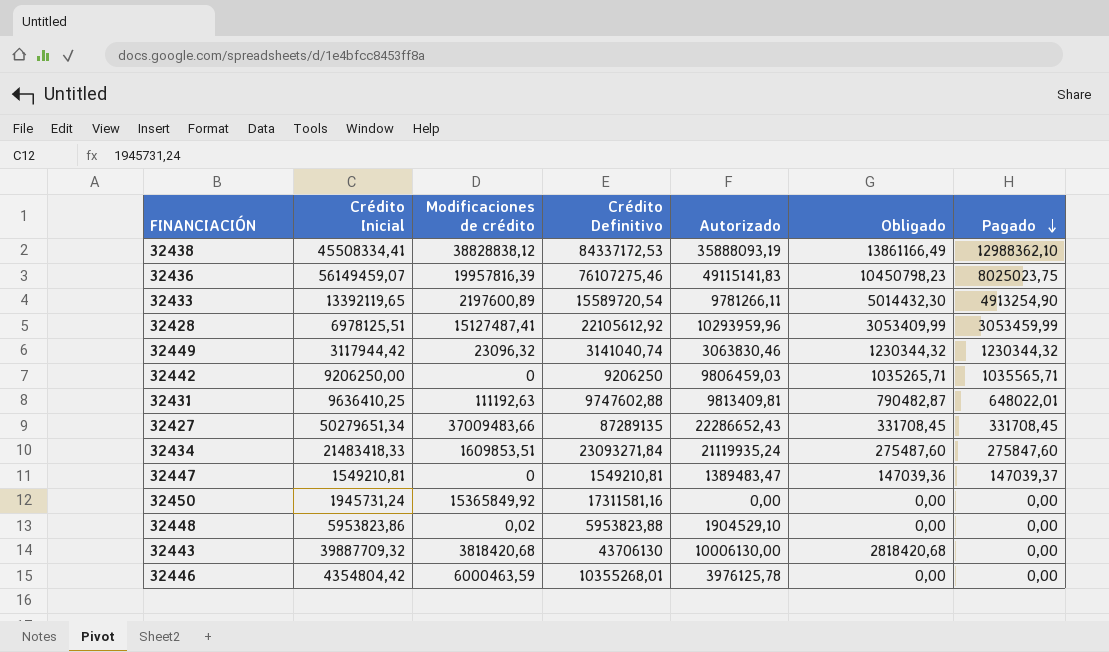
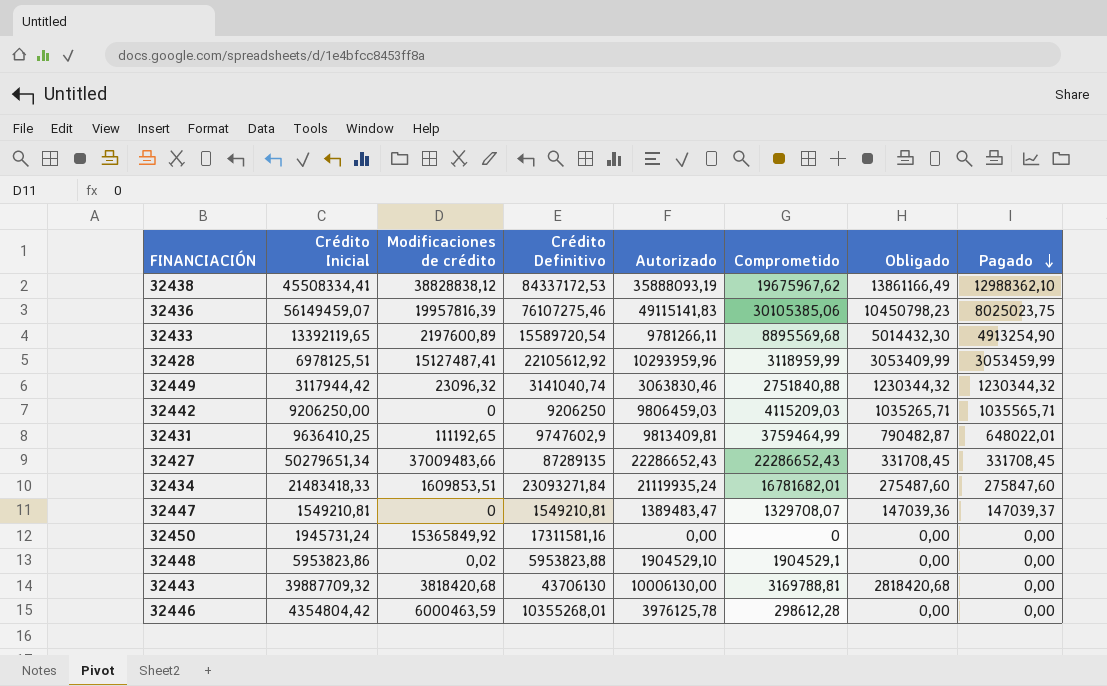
column Comprometido | position: none -> 6
32431 | Modificaciones de crédito: 111192,63 -> 111192,65
32431 | Crédito Definitivo: 9747602,88 -> 9747602,9

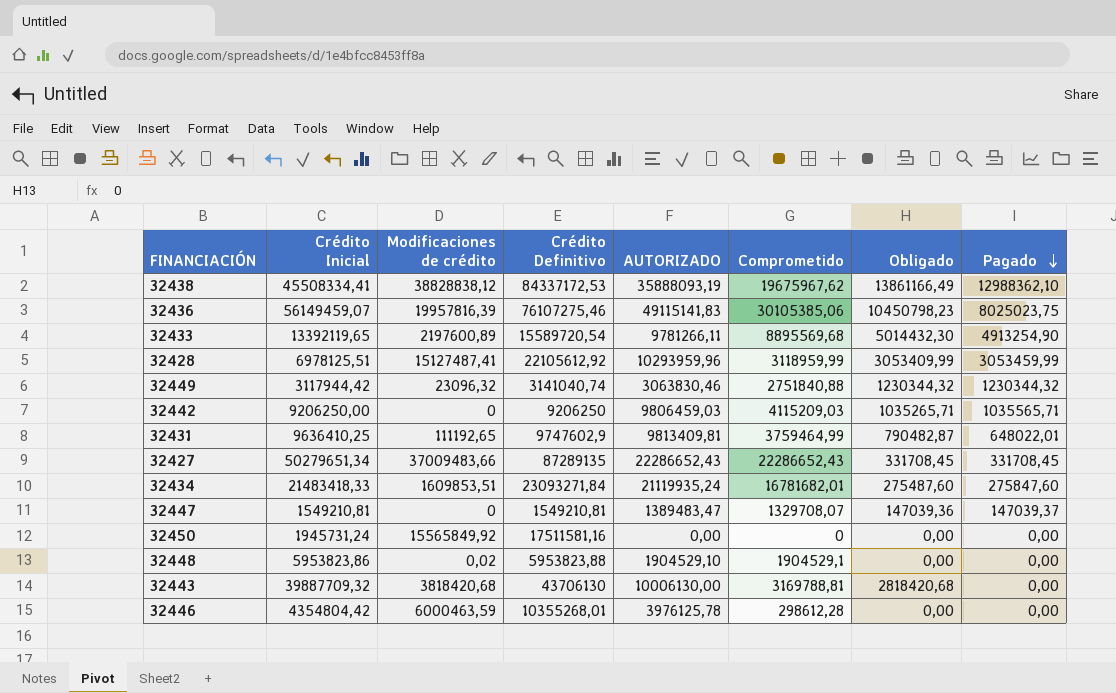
column name: Autorizado -> AUTORIZADO
32450 | Modificaciones de crédito: 15365849,92 -> 15565849,92
32450 | Crédito Definitivo: 17311581,16 -> 17511581,16

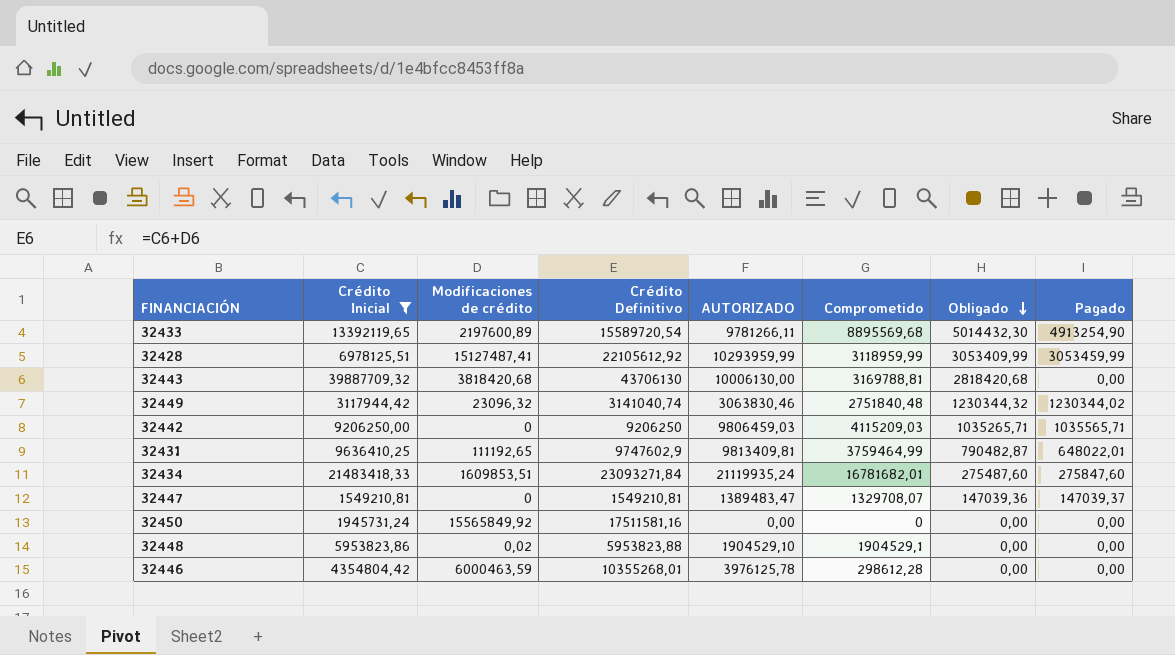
filter: none -> Crédito Inicial <= 39887709,32
row order: Pagado descending -> Obligado descending
32428 | AUTORIZADO: 10293959,96 -> 10293959,99
32449 | Comprometido: 2751840,88 -> 2751840,48
32449 | Pagado: 1230344,32 -> 1230344,02

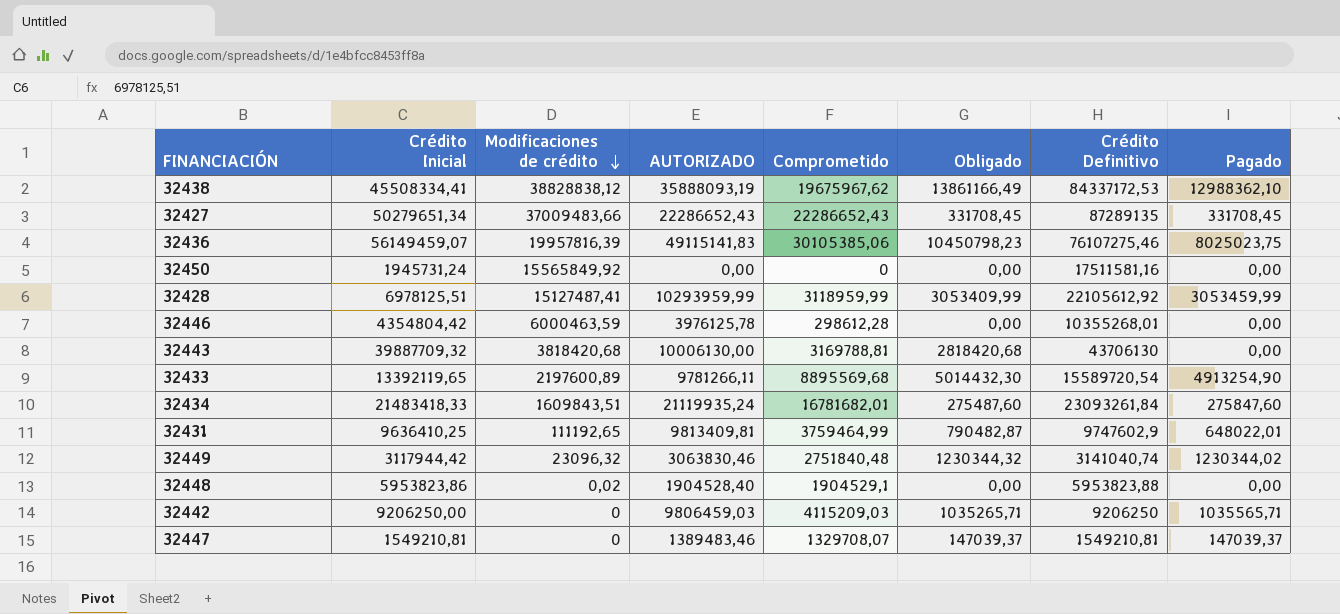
filter: Crédito Inicial <= 39887709,32 -> none
row order: Obligado descending -> Modificaciones de crédito descending
column Crédito Definitivo | position: 4 -> 7
32434 | Modificaciones de crédito: 1609853,51 -> 1609843,51
32434 | Crédito Definitivo: 23093271,84 -> 23093261,84
32448 | AUTORIZADO: 1904529,10 -> 1904528,40
32447 | AUTORIZADO: 1389483,47 -> 1389483,46
32447 | Obligado: 147039,36 -> 147039,37

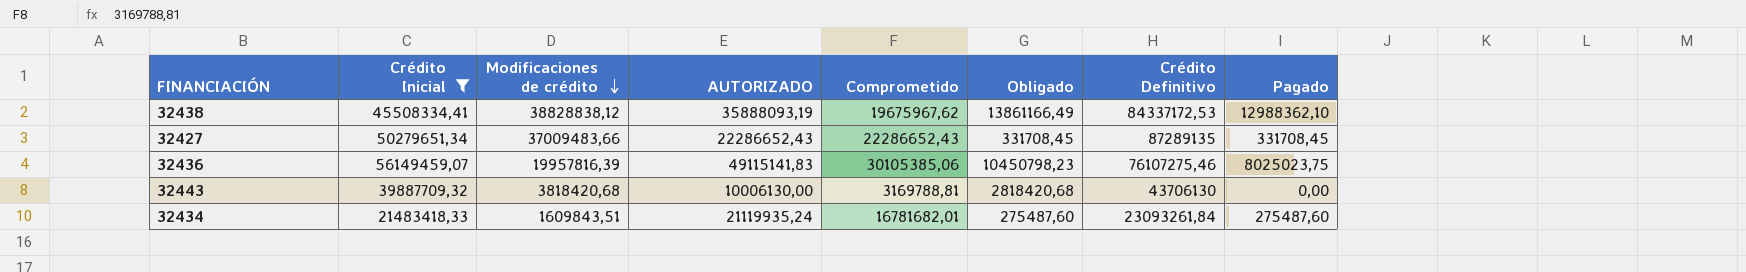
filter: none -> Crédito Inicial >= 21483418,33
32434 | Pagado: 275847,60 -> 275487,60

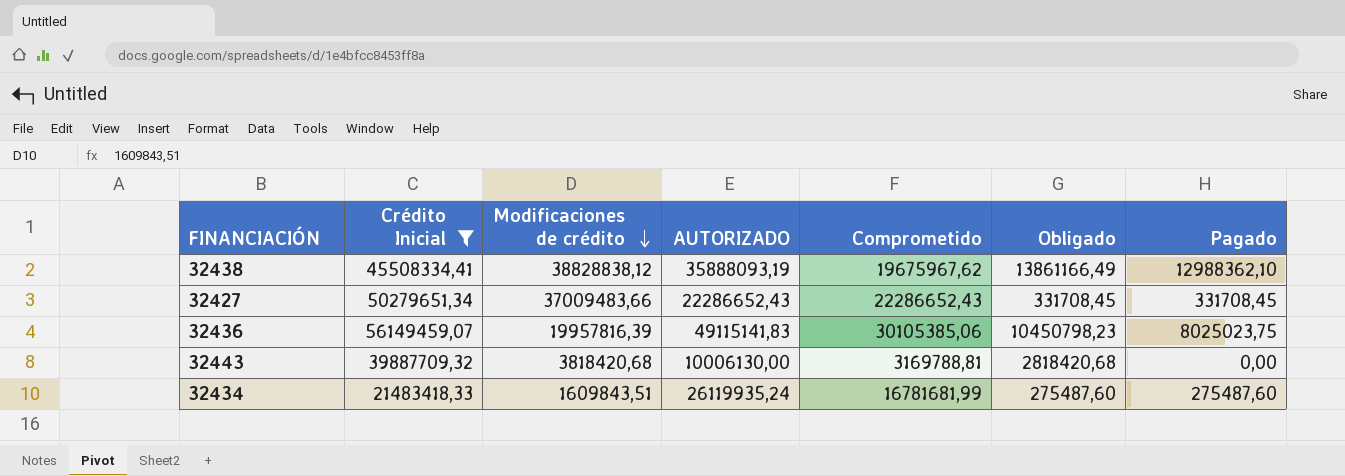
column Crédito Definitivo | formula: [Crédito Inicial] + [Modificaciones de crédito] -> none
32434 | AUTORIZADO: 21119935,24 -> 26119935,24
32434 | Comprometido: 16781682,01 -> 16781681,99

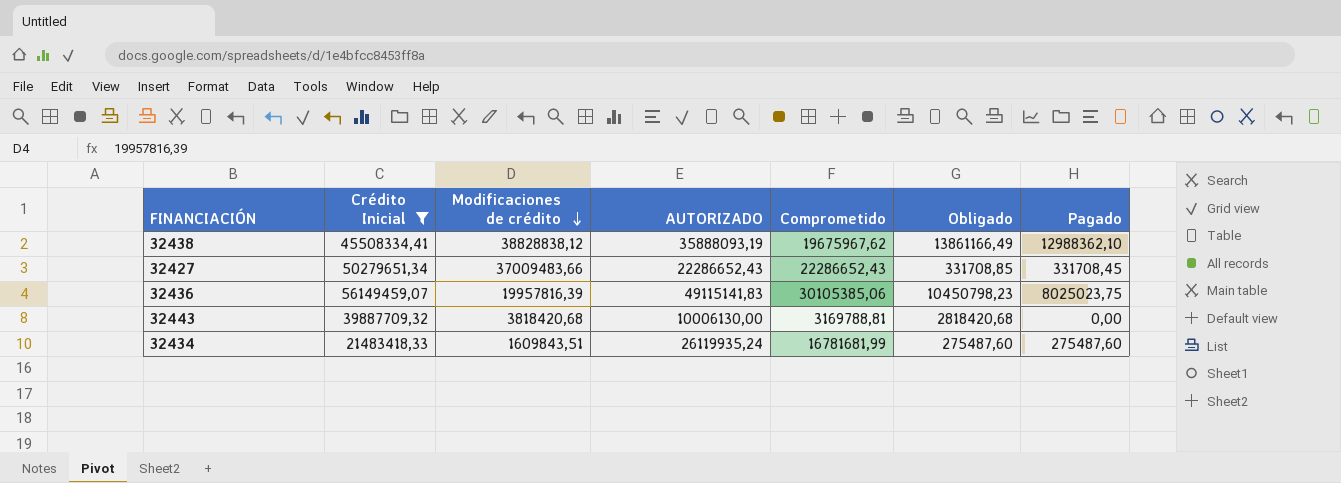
32427 | Obligado: 331708,45 -> 331708,85

